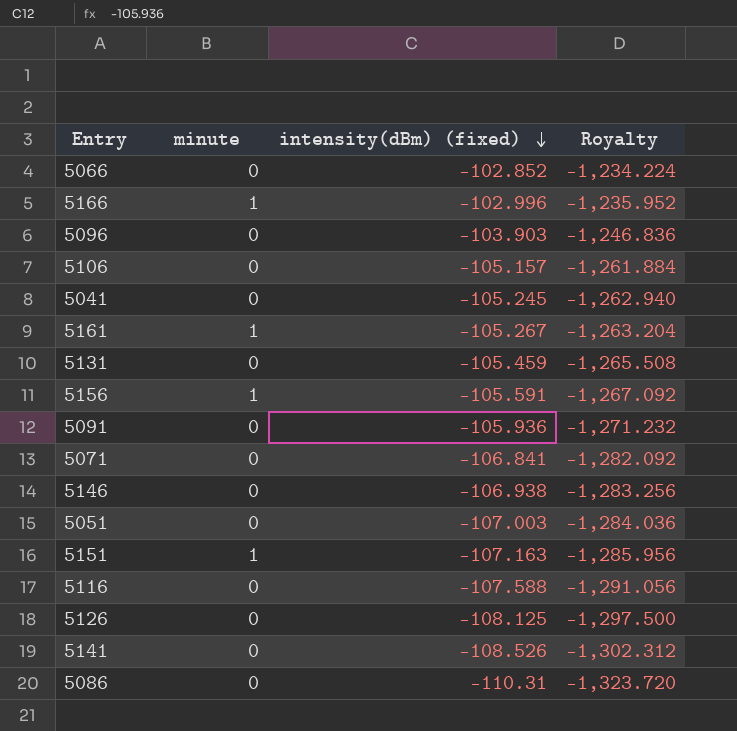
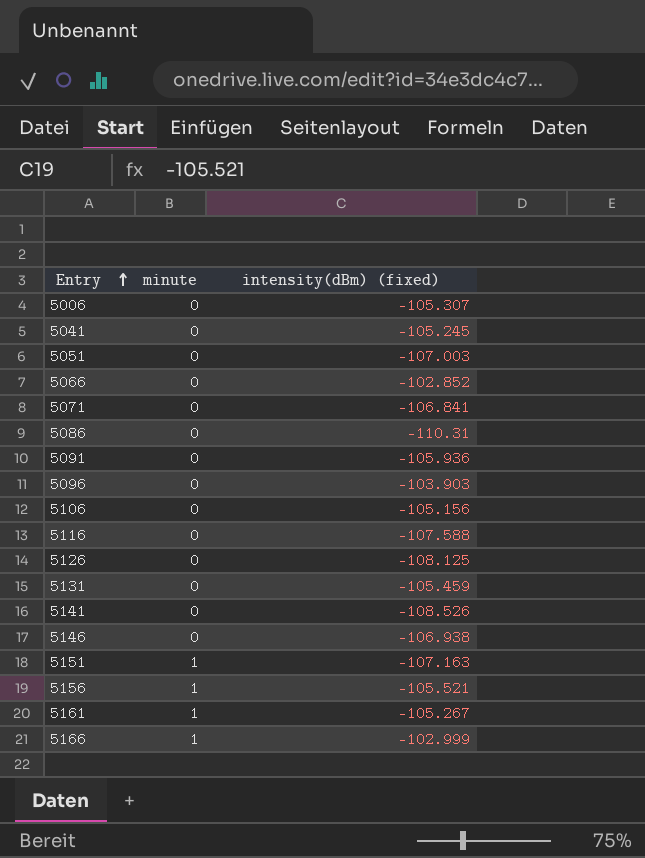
row order: intensity(dBm) (fixed) descending -> Entry ascending
column Royalty | formula: [intensity(dBm) (fixed)] * 12 -> none
row 5006: none -> 0 | -105.307
5106 | intensity(dBm) (fixed): -105.157 -> -105.156
5156 | intensity(dBm) (fixed): -105.591 -> -105.521
5166 | intensity(dBm) (fixed): -102.996 -> -102.999

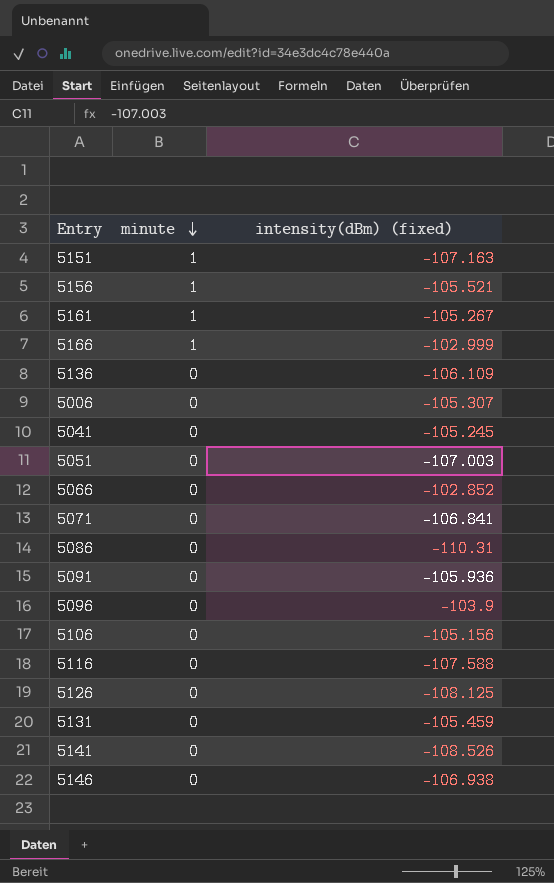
row order: Entry ascending -> minute descending
row 5136: none -> 0 | -106.109
5096 | intensity(dBm) (fixed): -103.903 -> -103.9

